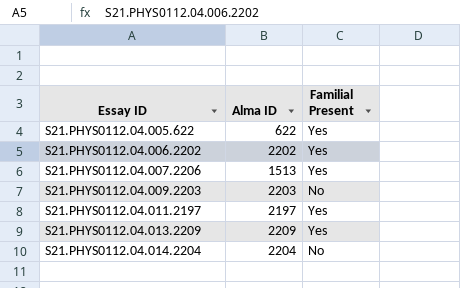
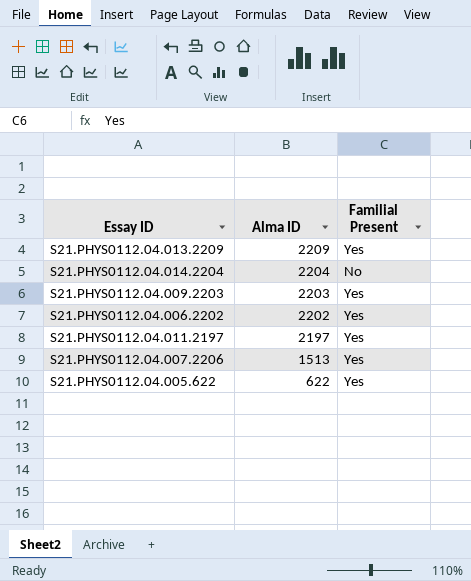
row order: Essay ID ascending -> Alma ID descending
S21.PHYS0112.04.009.2203 | Familial Present: No -> Yes

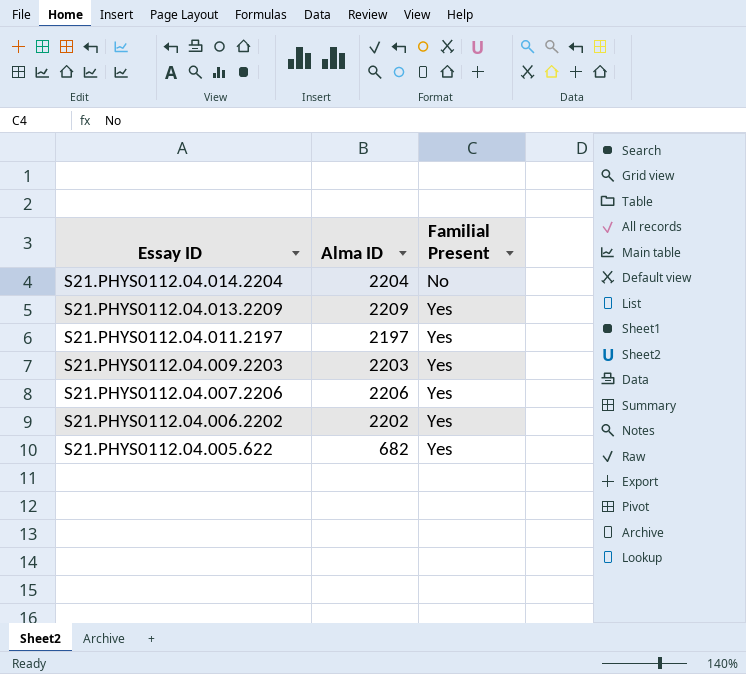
row order: Alma ID descending -> Essay ID descending
S21.PHYS0112.04.007.2206 | Alma ID: 1513 -> 2206
S21.PHYS0112.04.005.622 | Alma ID: 622 -> 682

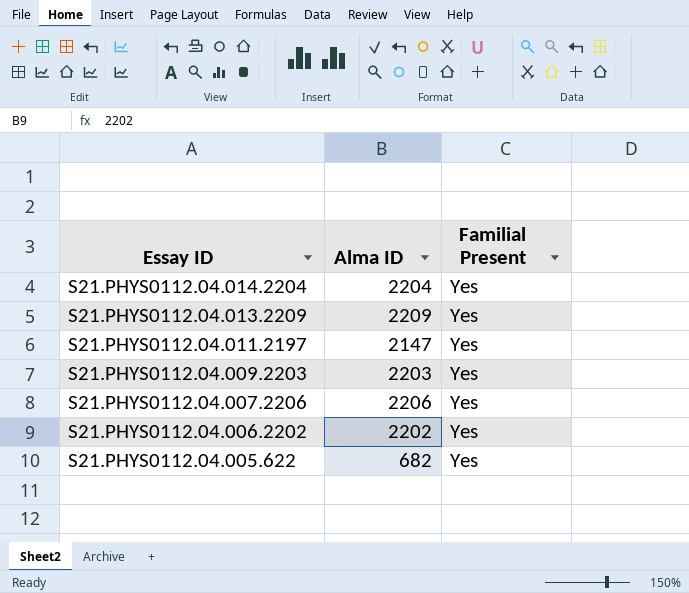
S21.PHYS0112.04.014.2204 | Familial Present: No -> Yes
S21.PHYS0112.04.011.2197 | Alma ID: 2197 -> 2147

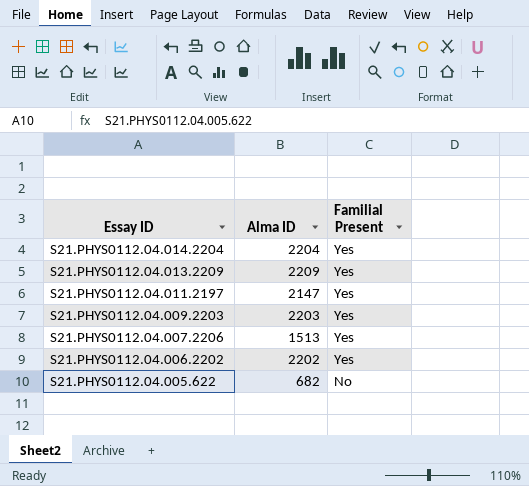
S21.PHYS0112.04.007.2206 | Alma ID: 2206 -> 1513
S21.PHYS0112.04.005.622 | Familial Present: Yes -> No

